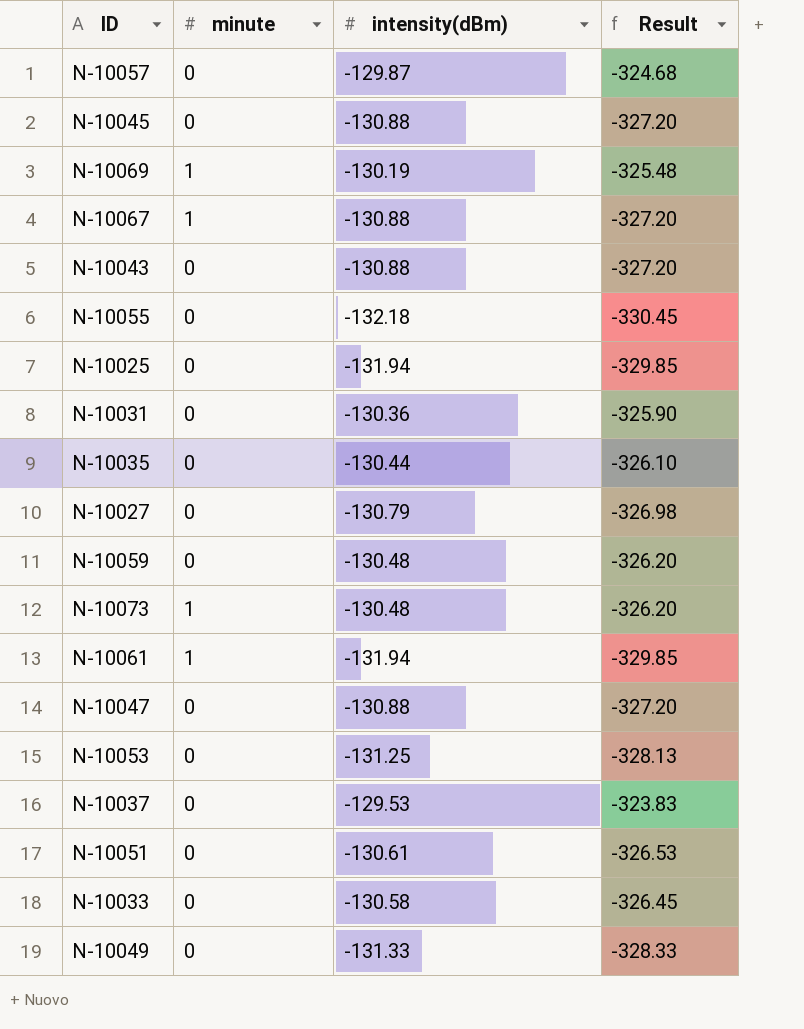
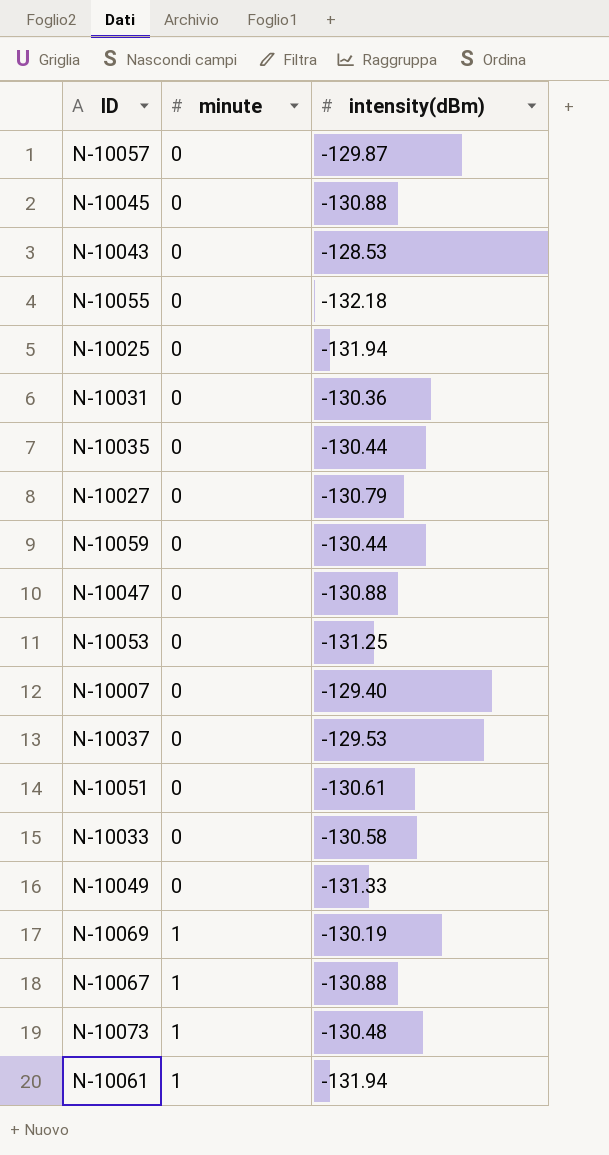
row order: none -> minute ascending
column Result | formula: [intensity(dBm)] * 2.5 -> none
N-10043 | intensity(dBm): -130.88 -> -128.53
N-10059 | intensity(dBm): -130.48 -> -130.44
row N-10007: none -> 0 | -129.40

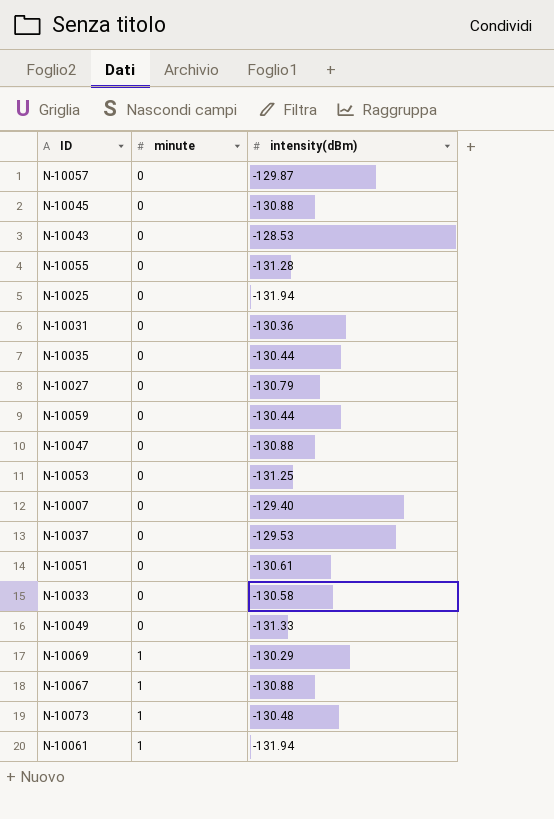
N-10055 | intensity(dBm): -132.18 -> -131.28
N-10069 | intensity(dBm): -130.19 -> -130.29

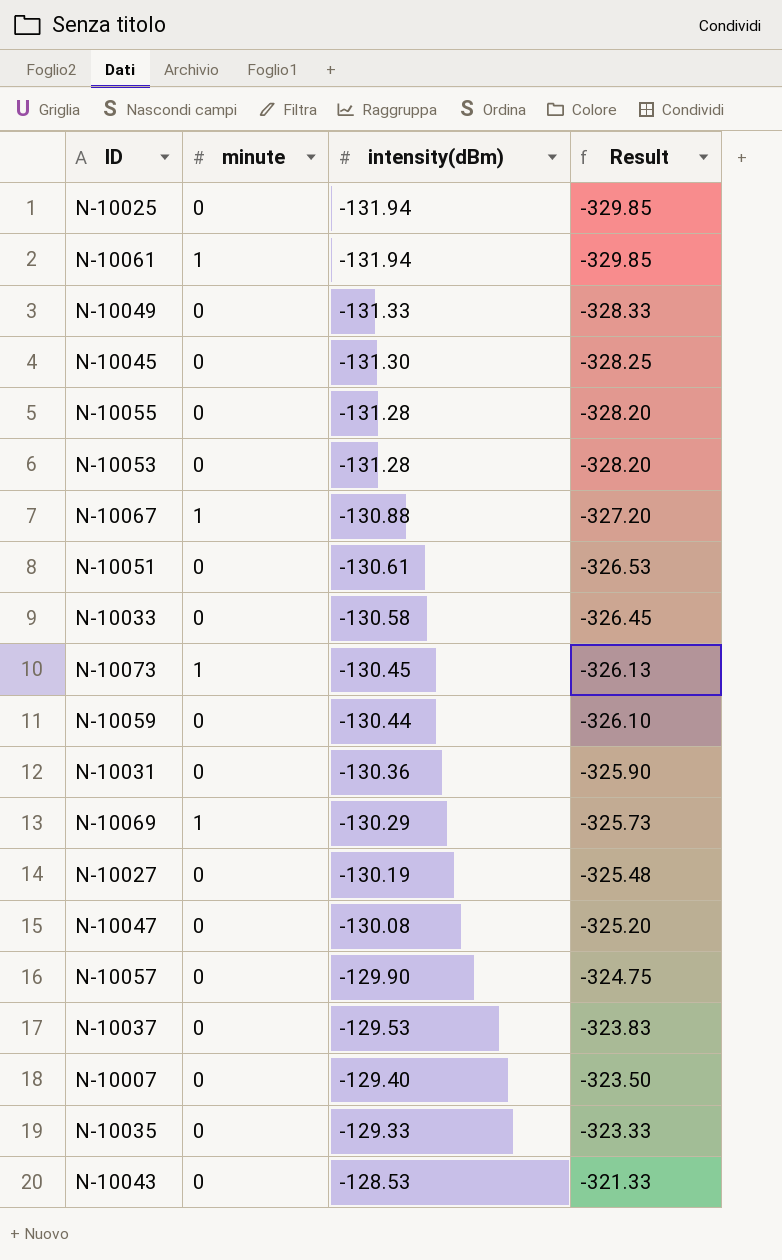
row order: minute ascending -> intensity(dBm) ascending
column Result | formula: none -> [intensity(dBm)] * 2.5
N-10045 | intensity(dBm): -130.88 -> -131.30
N-10053 | intensity(dBm): -131.25 -> -131.28
N-10073 | intensity(dBm): -130.48 -> -130.45
N-10027 | intensity(dBm): -130.79 -> -130.19
N-10047 | intensity(dBm): -130.88 -> -130.08
N-10057 | intensity(dBm): -129.87 -> -129.90
N-10035 | intensity(dBm): -130.44 -> -129.33

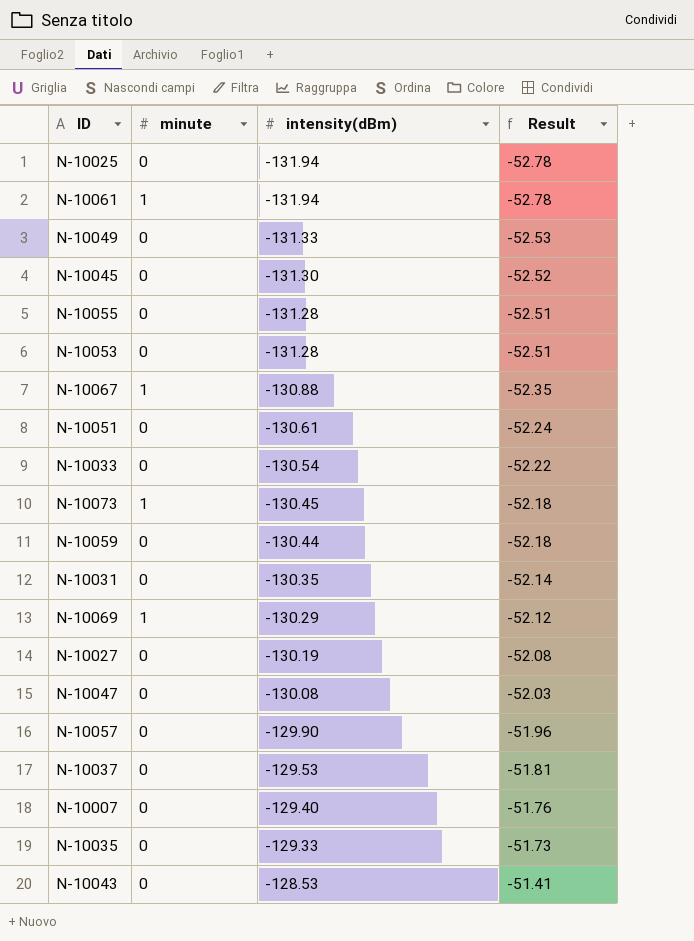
column Result | formula: [intensity(dBm)] * 2.5 -> [intensity(dBm)] * 0.4
N-10033 | intensity(dBm): -130.58 -> -130.54
N-10031 | intensity(dBm): -130.36 -> -130.35

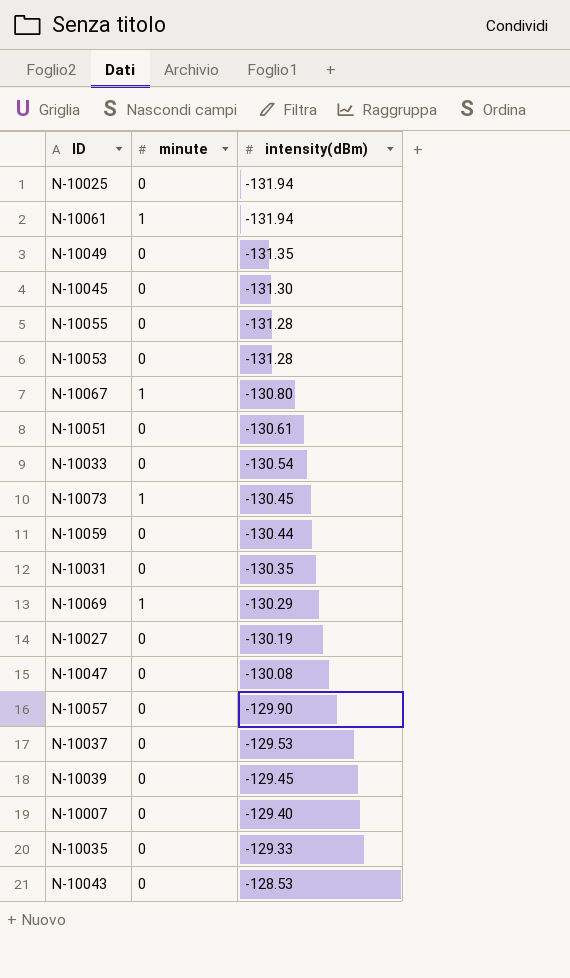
column Result | formula: [intensity(dBm)] * 0.4 -> none
N-10049 | intensity(dBm): -131.33 -> -131.35
N-10067 | intensity(dBm): -130.88 -> -130.80
row N-10039: none -> 0 | -129.45

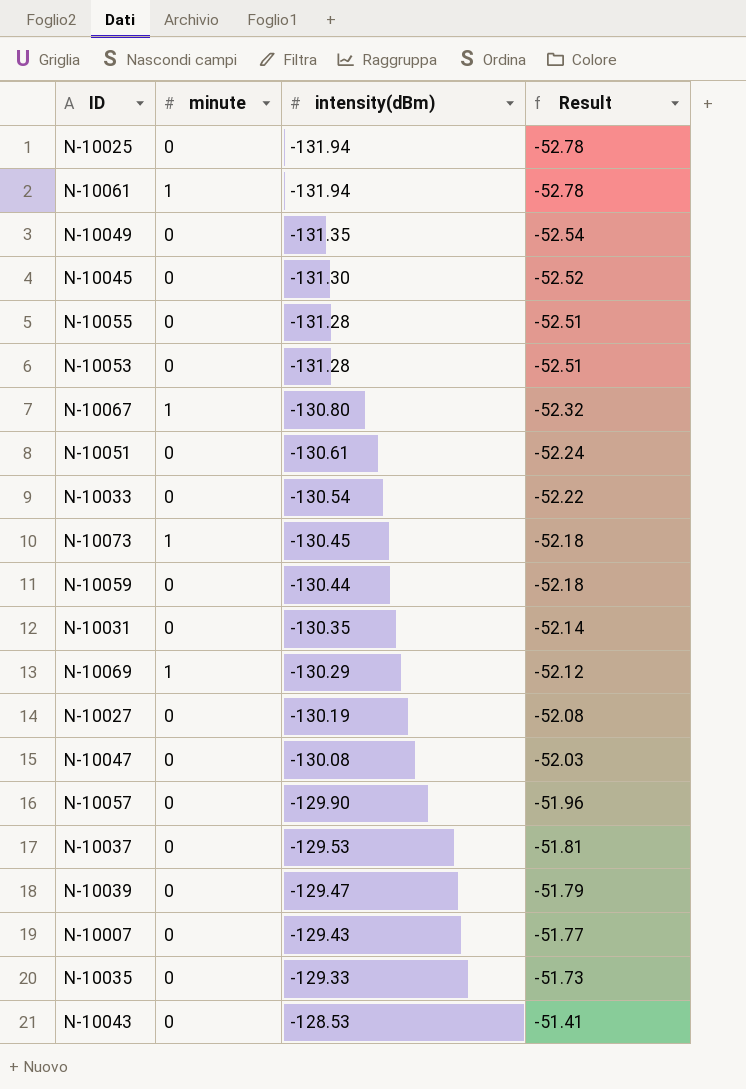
column Result | formula: none -> [intensity(dBm)] * 0.4
N-10039 | intensity(dBm): -129.45 -> -129.47
N-10007 | intensity(dBm): -129.40 -> -129.43

